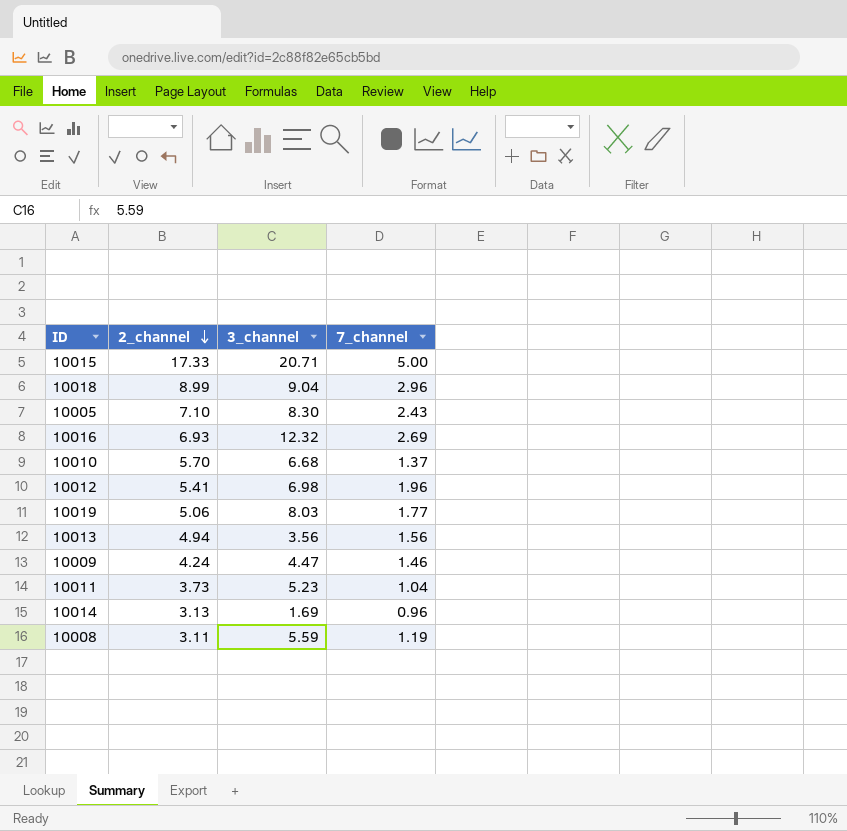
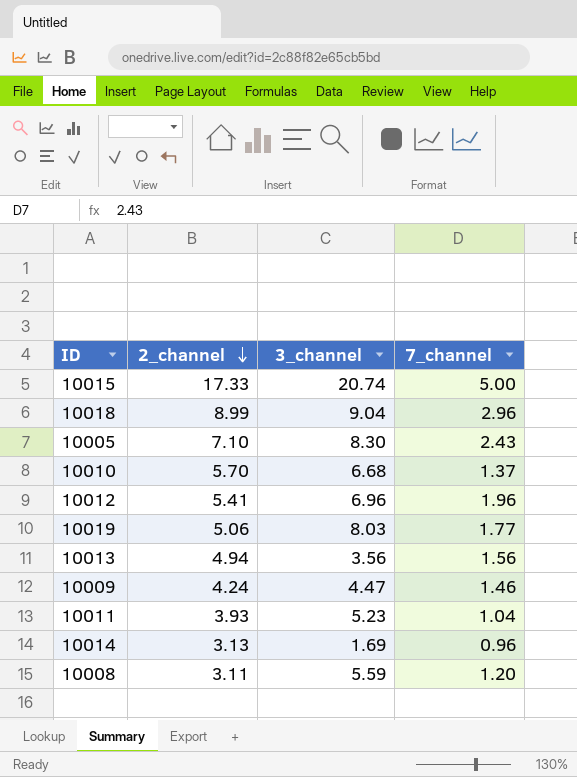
row 10016: 6.93 | 12.32 | 2.69 -> none
10015 | 3_channel: 20.71 -> 20.74
10012 | 3_channel: 6.98 -> 6.96
10011 | 2_channel: 3.73 -> 3.93
10008 | 7_channel: 1.19 -> 1.20

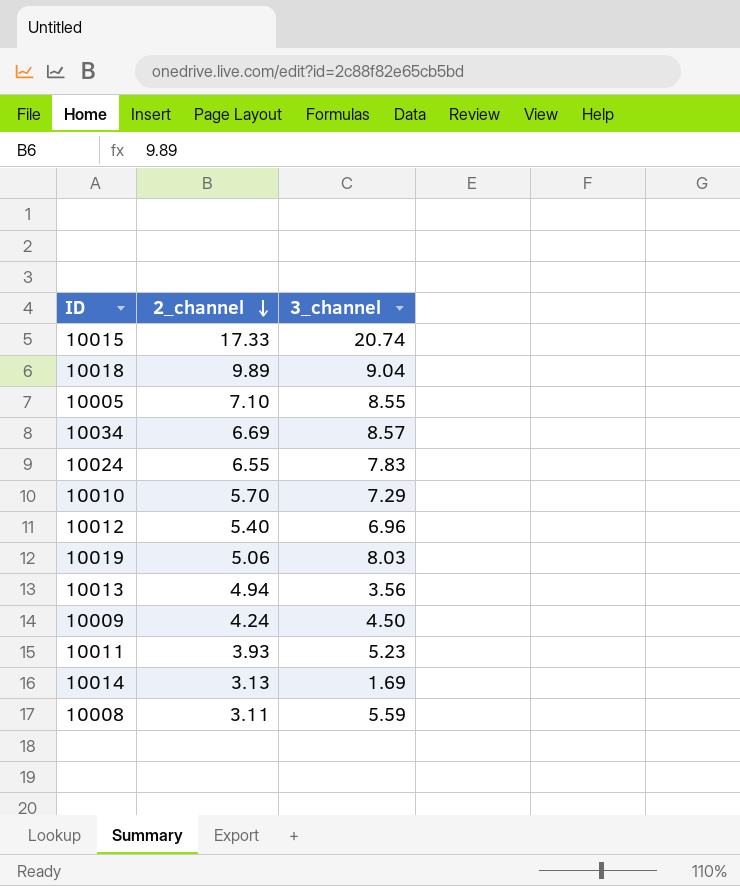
column 7_channel | position: 4 -> none
10018 | 2_channel: 8.99 -> 9.89
10005 | 3_channel: 8.30 -> 8.55
row 10034: none -> 6.69 | 8.57
row 10024: none -> 6.55 | 7.83
10010 | 3_channel: 6.68 -> 7.29
10012 | 2_channel: 5.41 -> 5.40
10009 | 3_channel: 4.47 -> 4.50

